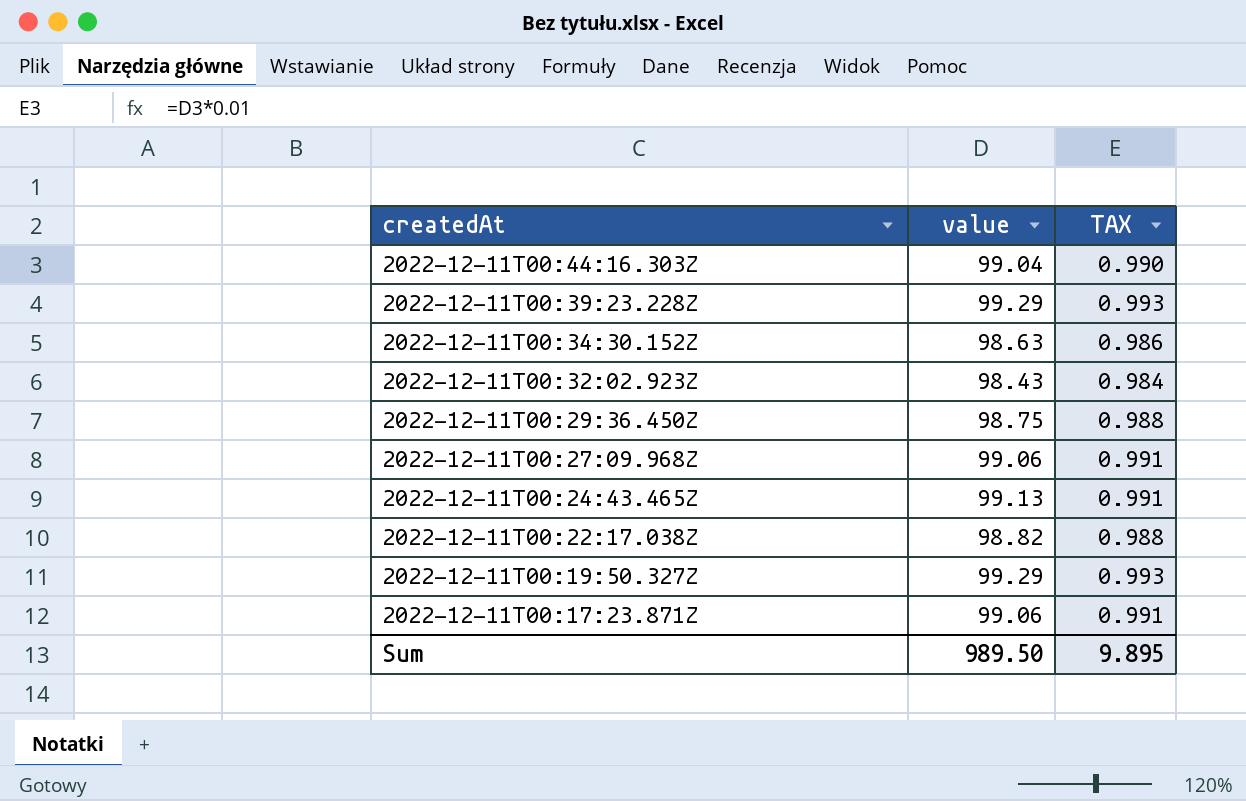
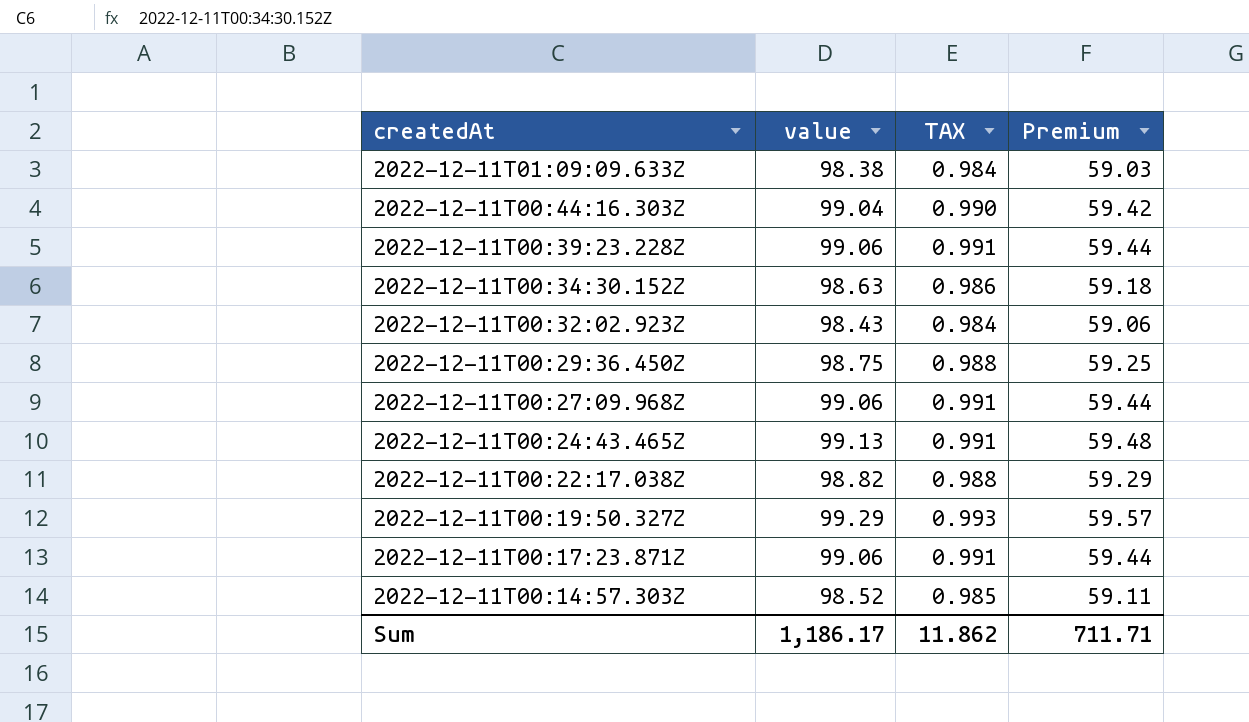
column Premium | formula: none -> [value] * 0.6
row 2022-12-11T01:09:09.633Z: none -> 98.38 | 0.984 | 59.03
2022-12-11T00:39:23.228Z | value: 99.29 -> 99.06
2022-12-11T00:39:23.228Z | TAX: 0.993 -> 0.991
row 2022-12-11T00:14:57.303Z: none -> 98.52 | 0.985 | 59.11
Sum | value: 989.50 -> 1,186.17
Sum | TAX: 9.895 -> 11.862

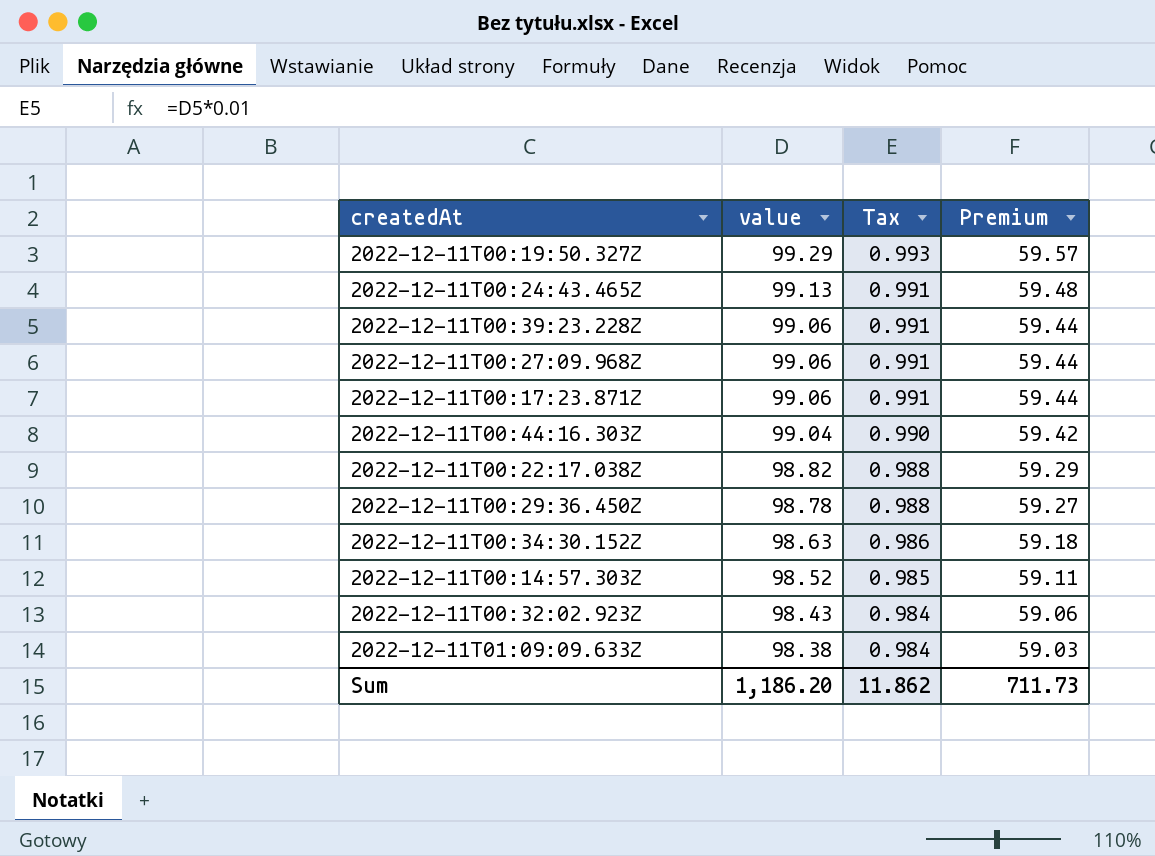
row order: createdAt descending -> value descending
column name: TAX -> Tax
2022-12-11T00:29:36.450Z | value: 98.75 -> 98.78
2022-12-11T00:29:36.450Z | Premium: 59.25 -> 59.27
Sum | value: 1,186.17 -> 1,186.20
Sum | Premium: 711.71 -> 711.73

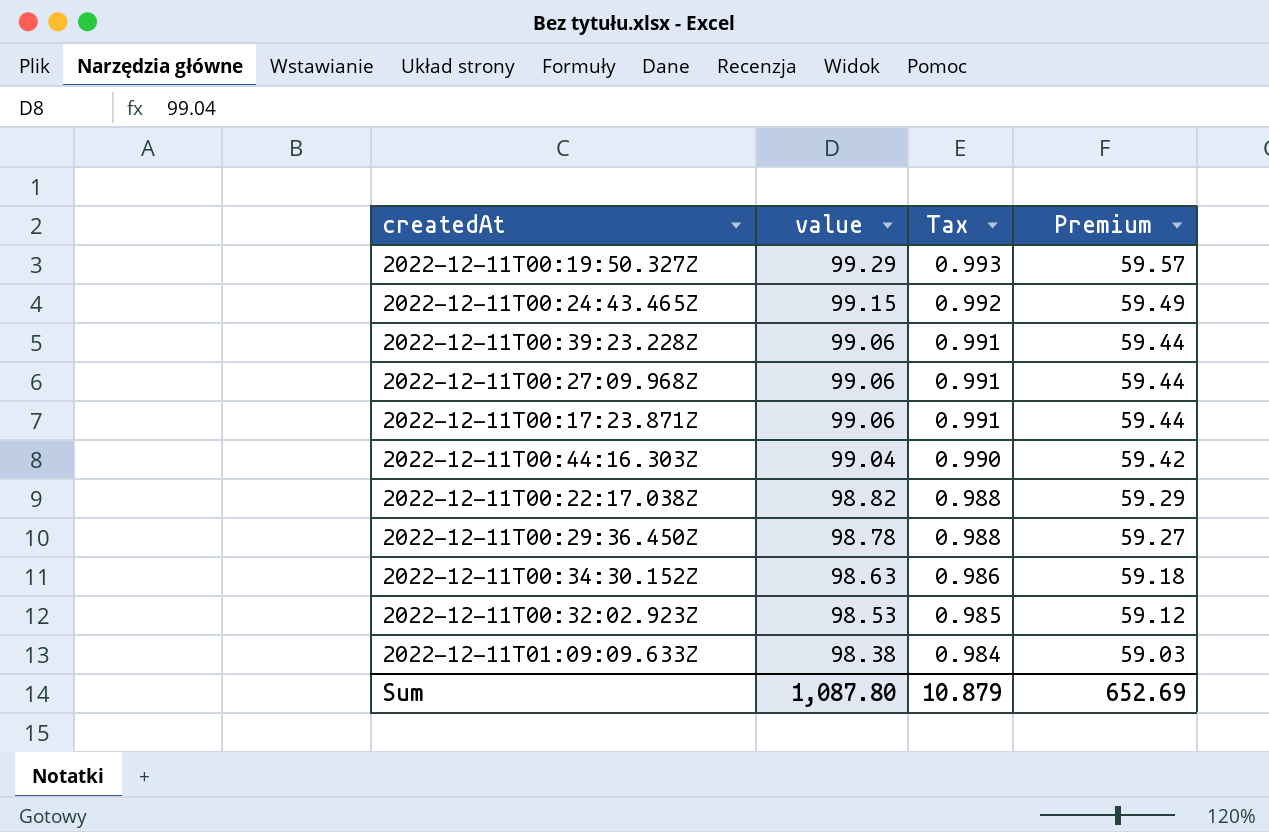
row 2022-12-11T00:14:57.303Z: 98.52 | 0.985 | 59.11 -> none
2022-12-11T00:24:43.465Z | value: 99.13 -> 99.15
2022-12-11T00:24:43.465Z | Tax: 0.991 -> 0.992
2022-12-11T00:24:43.465Z | Premium: 59.48 -> 59.49
2022-12-11T00:32:02.923Z | value: 98.43 -> 98.53
2022-12-11T00:32:02.923Z | Tax: 0.984 -> 0.985
2022-12-11T00:32:02.923Z | Premium: 59.06 -> 59.12
Sum | value: 1,186.20 -> 1,087.80
Sum | Tax: 11.862 -> 10.879
Sum | Premium: 711.73 -> 652.69

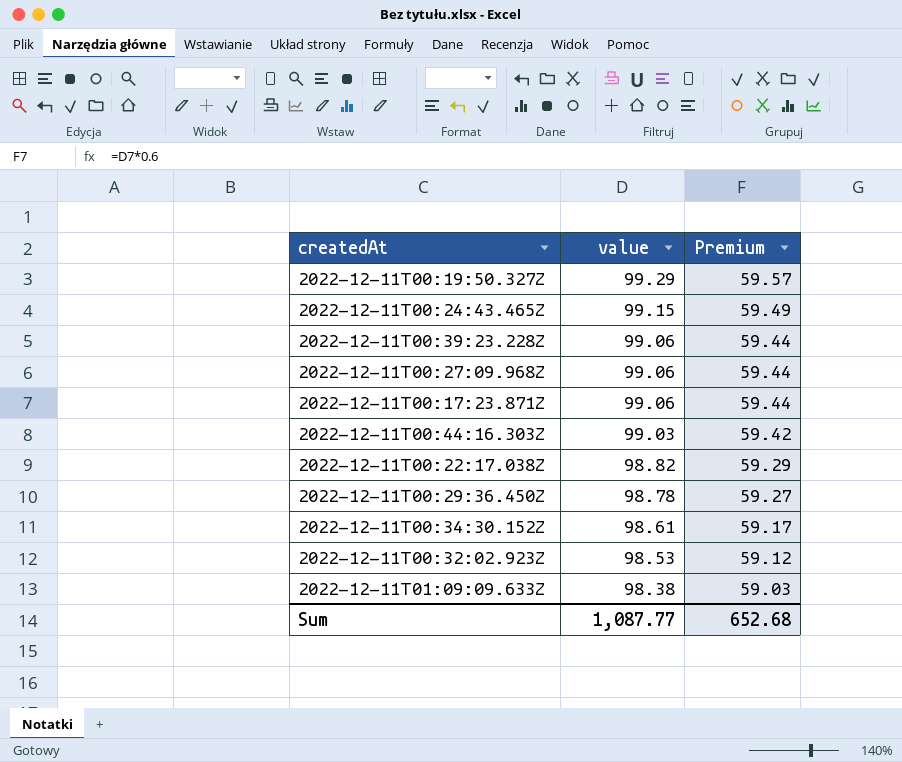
column Tax | formula: [value] * 0.01 -> none
2022-12-11T00:44:16.303Z | value: 99.04 -> 99.03
2022-12-11T00:34:30.152Z | value: 98.63 -> 98.61
2022-12-11T00:34:30.152Z | Premium: 59.18 -> 59.17
Sum | value: 1,087.80 -> 1,087.77
Sum | Premium: 652.69 -> 652.68

